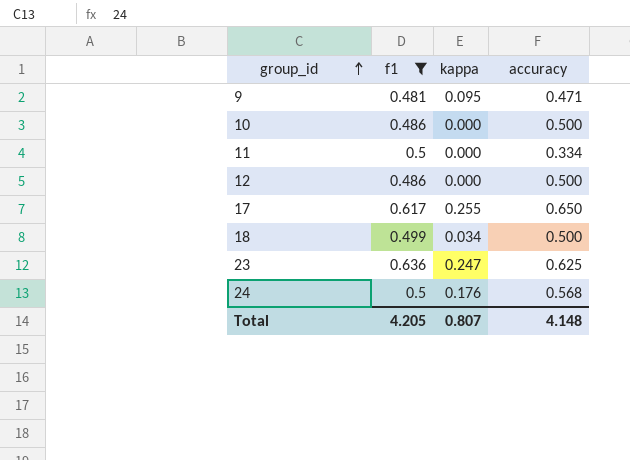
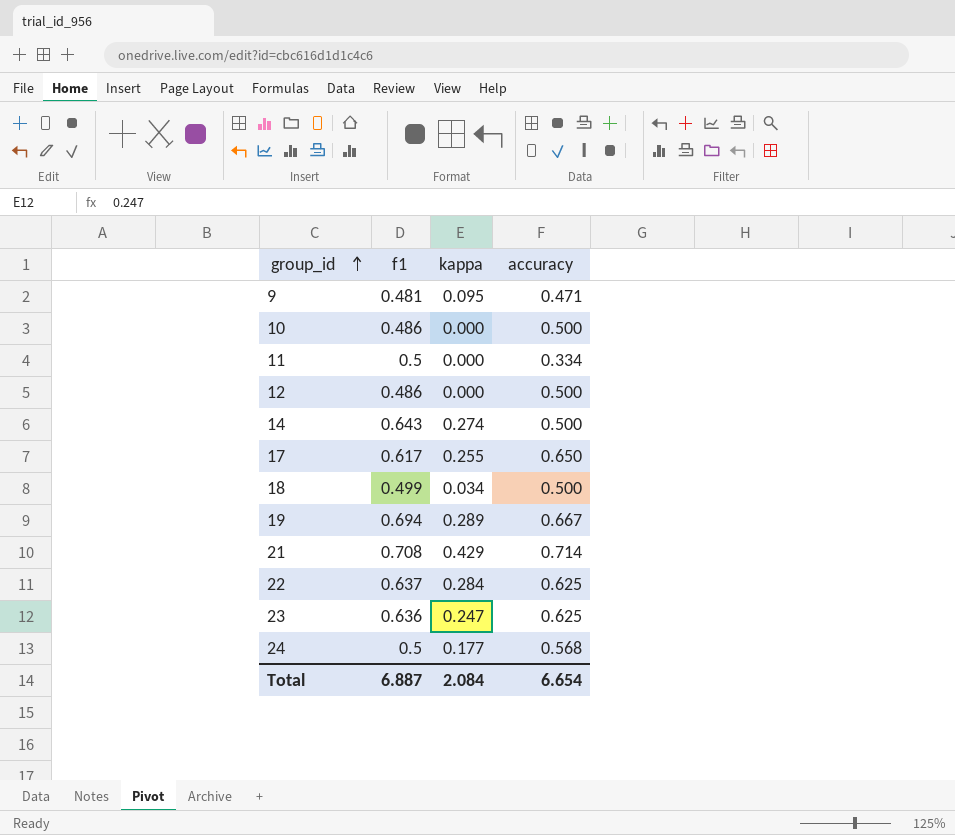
filter: f1 <= 0.636 -> none
24 | kappa: 0.176 -> 0.177
Total | f1: 4.205 -> 6.887
Total | kappa: 0.807 -> 2.084
Total | accuracy: 4.148 -> 6.654

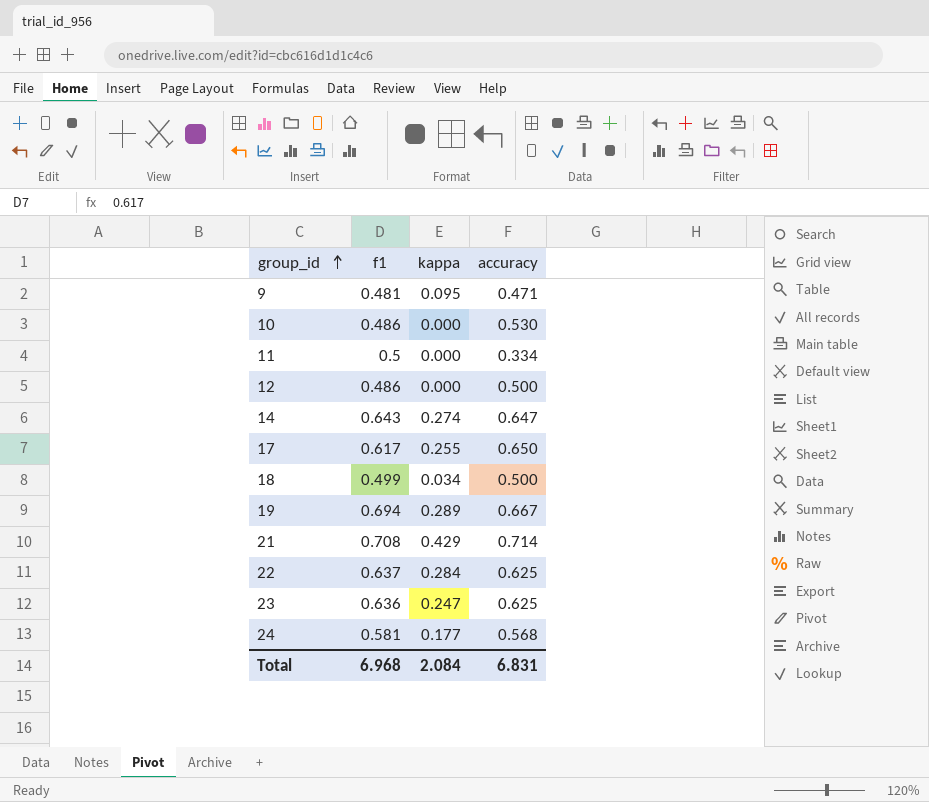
10 | accuracy: 0.500 -> 0.530
14 | accuracy: 0.500 -> 0.647
24 | f1: 0.5 -> 0.581
Total | f1: 6.887 -> 6.968
Total | accuracy: 6.654 -> 6.831

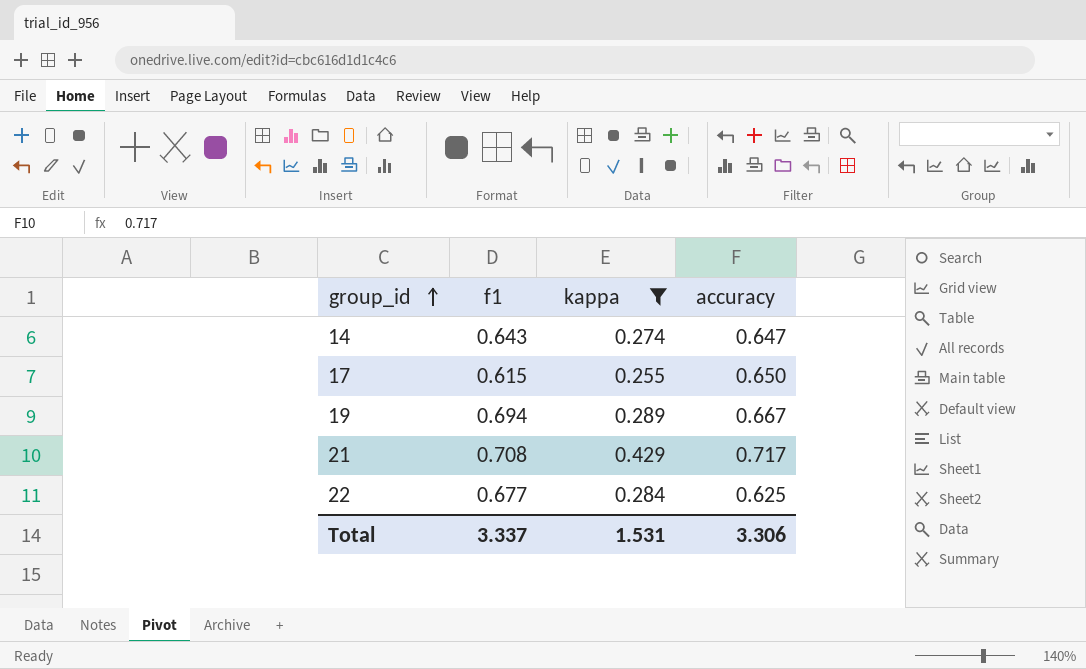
filter: none -> kappa >= 0.255
17 | f1: 0.617 -> 0.615
21 | accuracy: 0.714 -> 0.717
22 | f1: 0.637 -> 0.677
Total | f1: 6.968 -> 3.337
Total | kappa: 2.084 -> 1.531
Total | accuracy: 6.831 -> 3.306

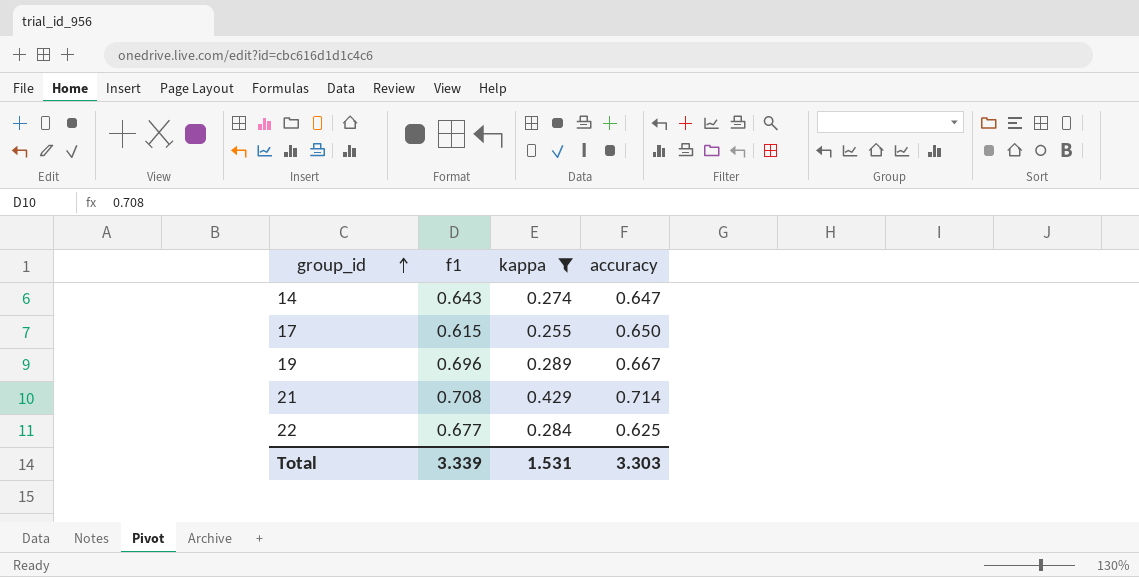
19 | f1: 0.694 -> 0.696
21 | accuracy: 0.717 -> 0.714
Total | f1: 3.337 -> 3.339
Total | accuracy: 3.306 -> 3.303

